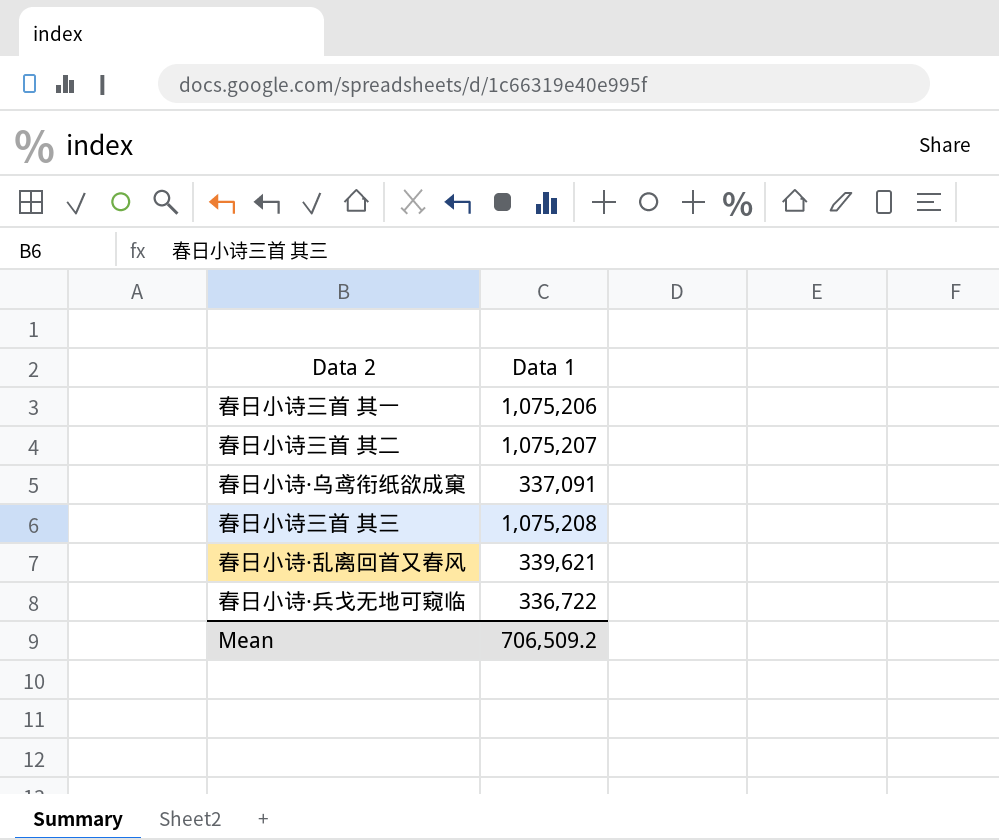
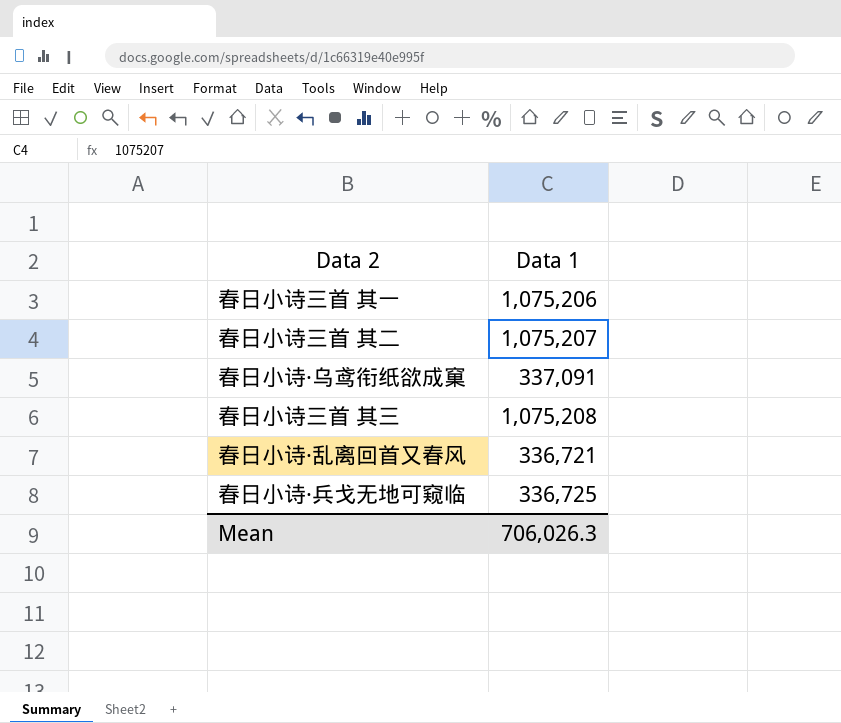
春日小诗·乱离回首又春风 | Data 1: 339,621 -> 336,721
春日小诗·兵戈无地可窥临 | Data 1: 336,722 -> 336,725
Mean | Data 1: 706,509.2 -> 706,026.3

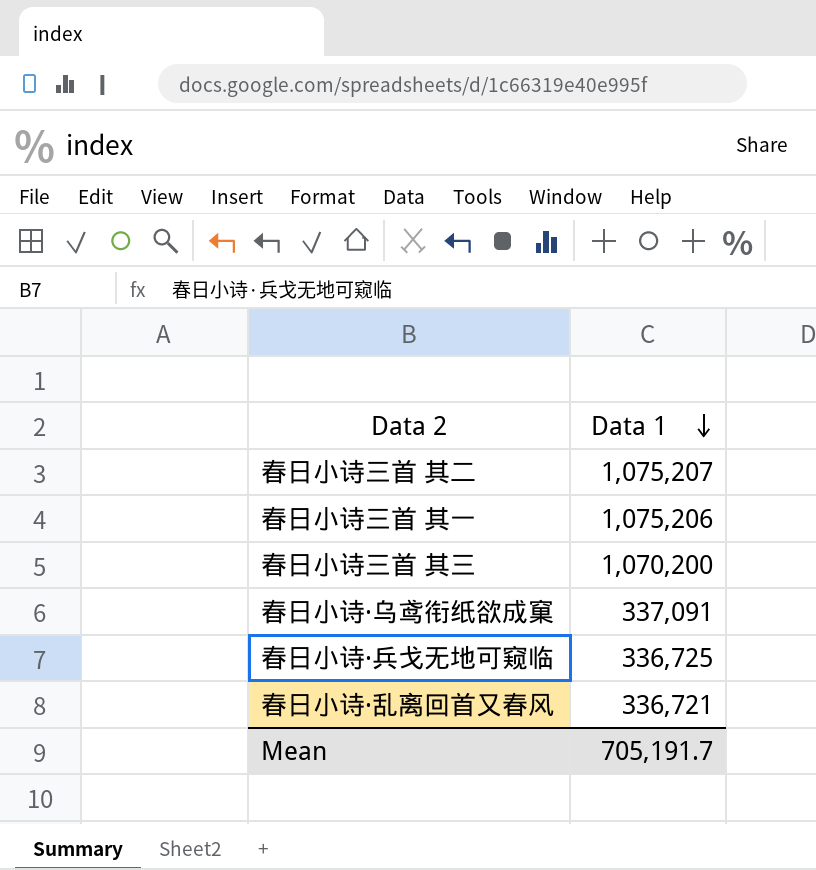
row order: none -> Data 1 descending
春日小诗三首 其三 | Data 1: 1,075,208 -> 1,070,200
Mean | Data 1: 706,026.3 -> 705,191.7

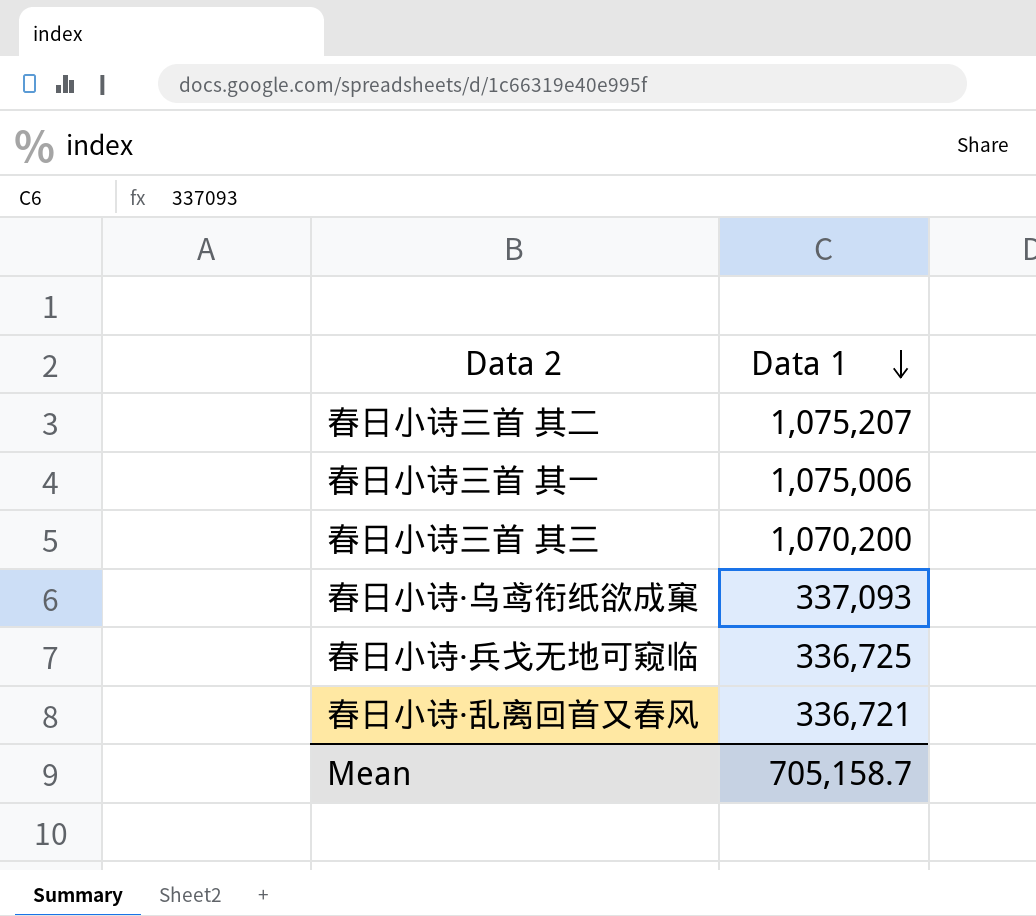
春日小诗三首 其一 | Data 1: 1,075,206 -> 1,075,006
春日小诗·乌鸢衔纸欲成窠 | Data 1: 337,091 -> 337,093
Mean | Data 1: 705,191.7 -> 705,158.7

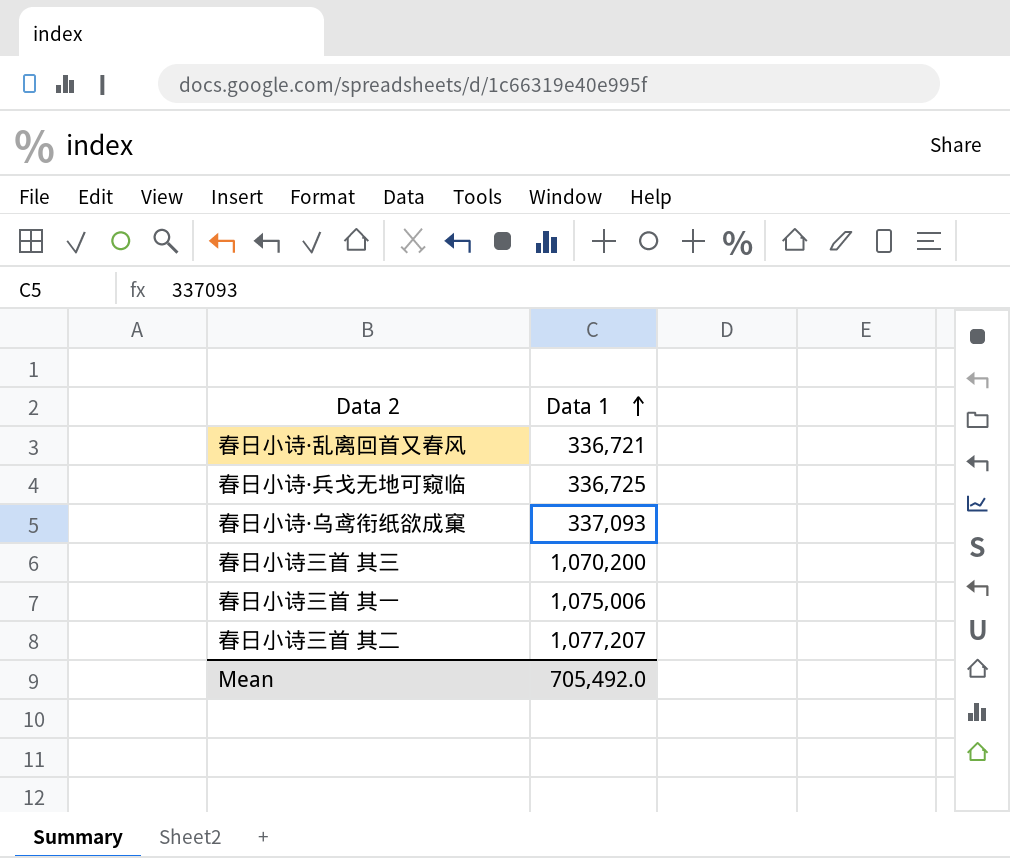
row order: Data 1 descending -> Data 1 ascending
春日小诗三首 其二 | Data 1: 1,075,207 -> 1,077,207
Mean | Data 1: 705,158.7 -> 705,492.0

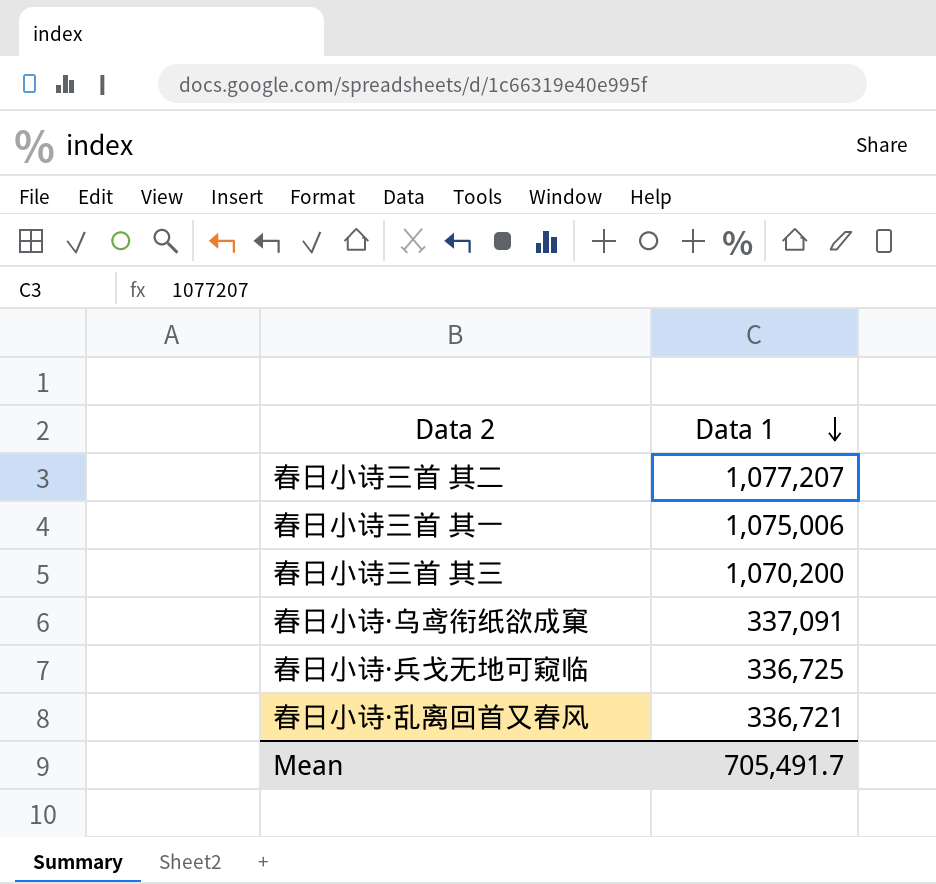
row order: Data 1 ascending -> Data 1 descending
春日小诗·乌鸢衔纸欲成窠 | Data 1: 337,093 -> 337,091
Mean | Data 1: 705,492.0 -> 705,491.7

